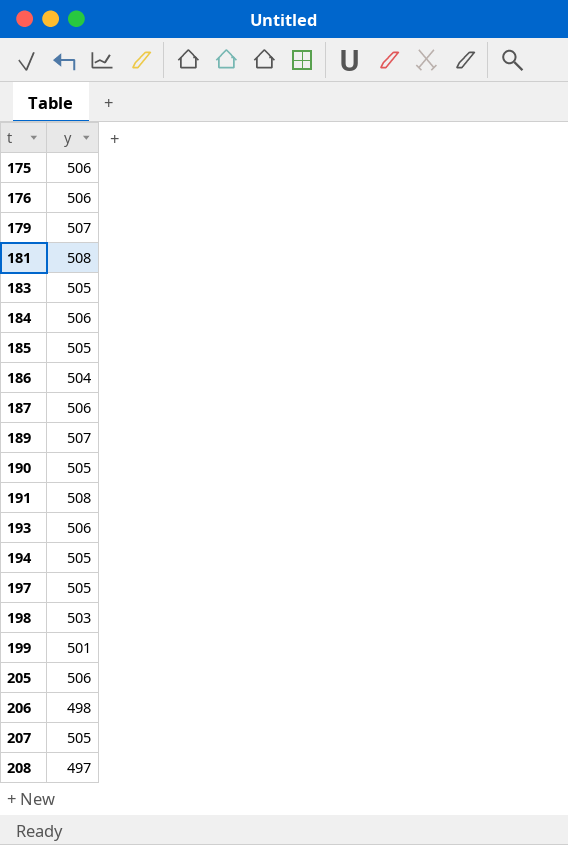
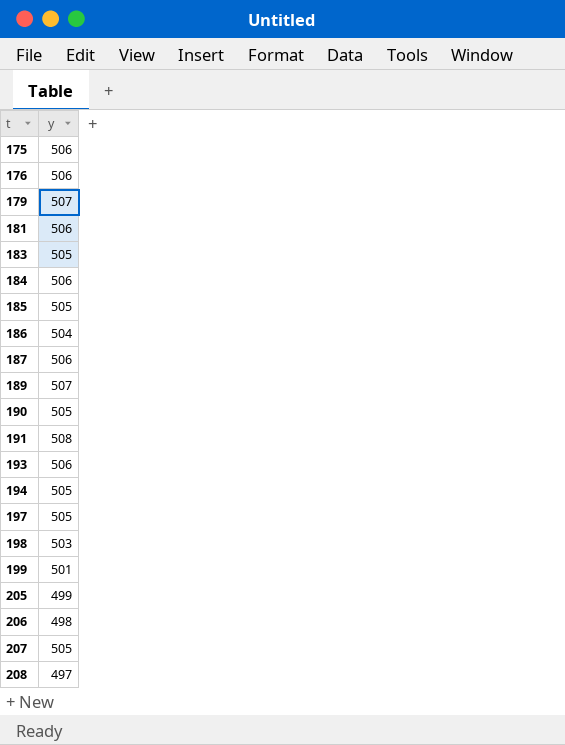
181 | y: 508 -> 506
205 | y: 506 -> 499

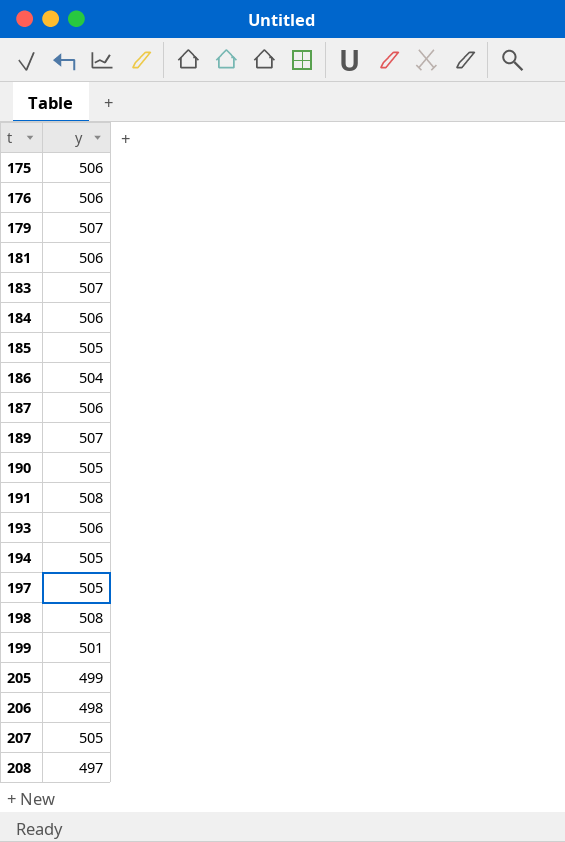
183 | y: 505 -> 507
198 | y: 503 -> 508

